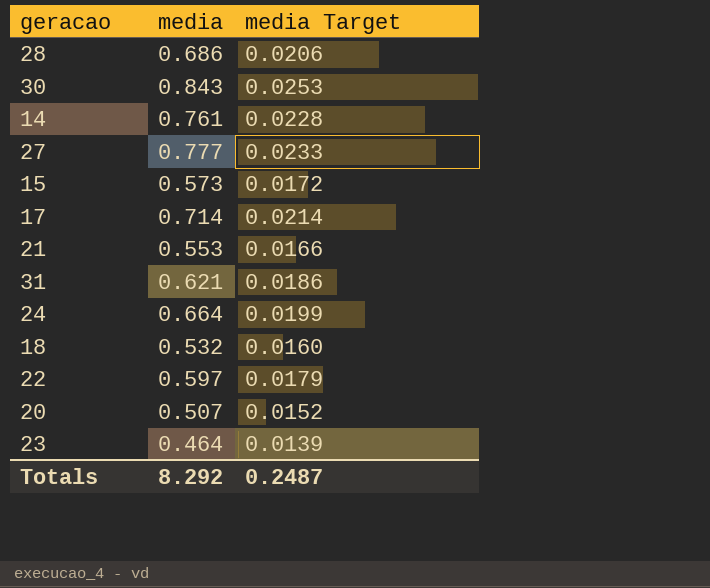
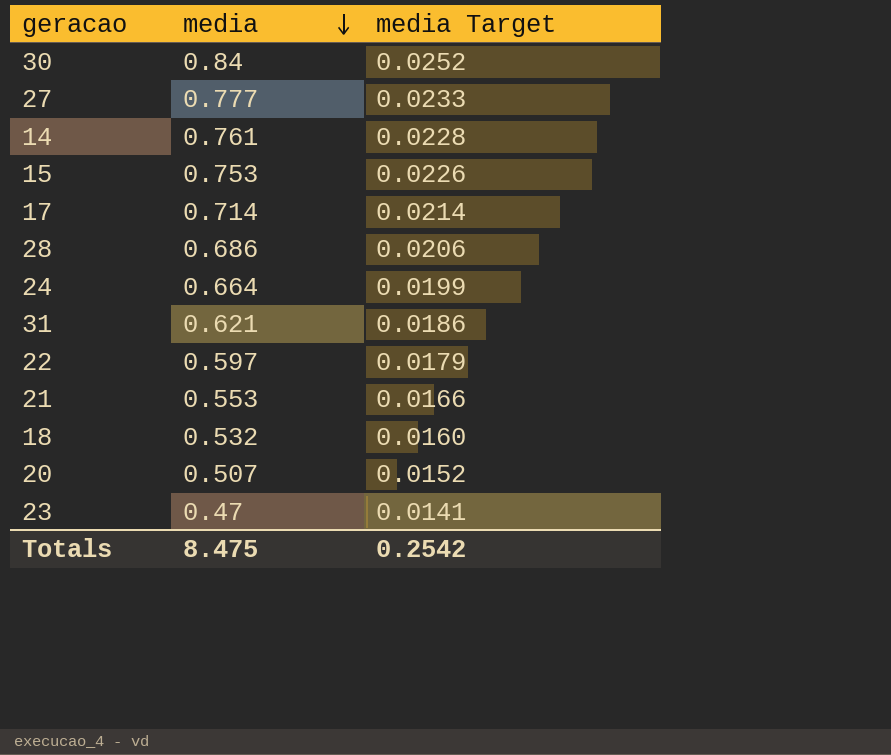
row order: none -> media descending
30 | media: 0.843 -> 0.84
30 | media Target: 0.0253 -> 0.0252
15 | media: 0.573 -> 0.753
15 | media Target: 0.0172 -> 0.0226
23 | media: 0.464 -> 0.47
23 | media Target: 0.0139 -> 0.0141
Totals | media: 8.292 -> 8.475
Totals | media Target: 0.2487 -> 0.2542

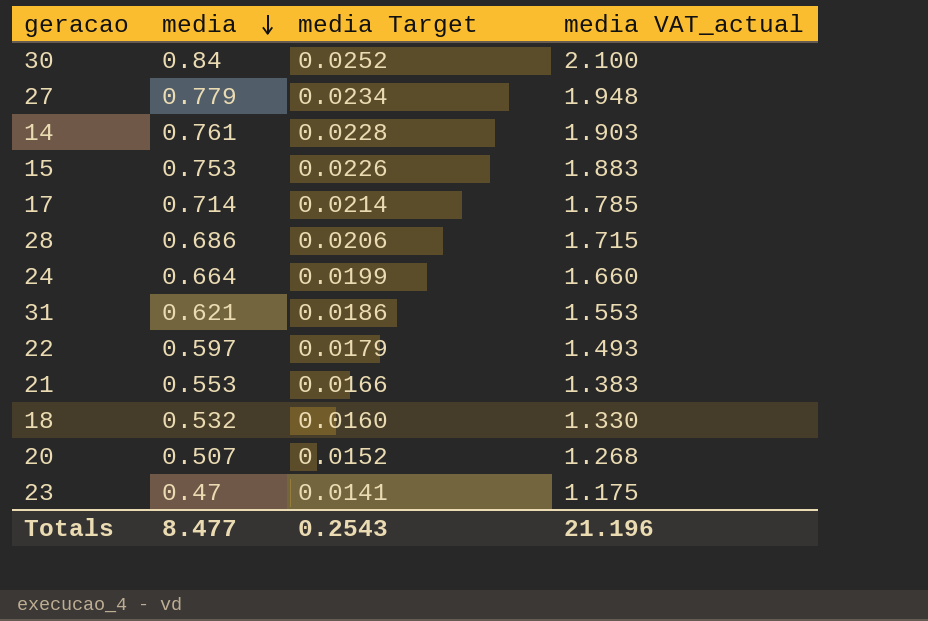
column media VAT_actual | formula: none -> [media] * 2.5
27 | media: 0.777 -> 0.779
27 | media Target: 0.0233 -> 0.0234
Totals | media: 8.475 -> 8.477
Totals | media Target: 0.2542 -> 0.2543

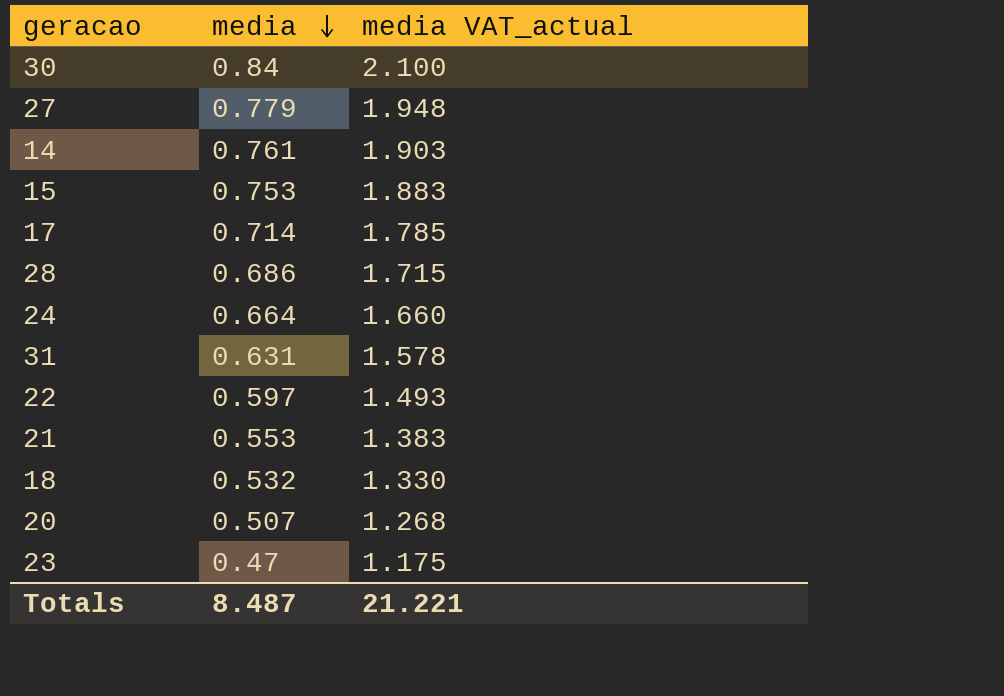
column media Target | formula: [media] * 0.03 -> none
31 | media: 0.621 -> 0.631
31 | media VAT_actual: 1.553 -> 1.578
Totals | media: 8.477 -> 8.487
Totals | media VAT_actual: 21.196 -> 21.221

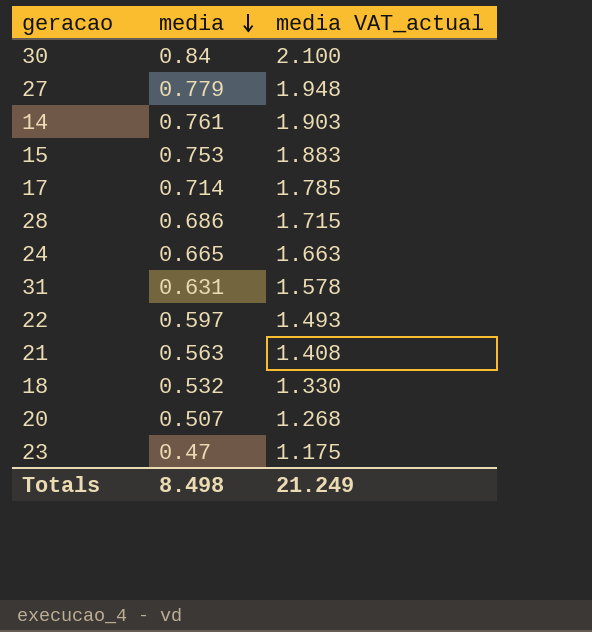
24 | media: 0.664 -> 0.665
24 | media VAT_actual: 1.660 -> 1.663
21 | media: 0.553 -> 0.563
21 | media VAT_actual: 1.383 -> 1.408
Totals | media: 8.487 -> 8.498
Totals | media VAT_actual: 21.221 -> 21.249

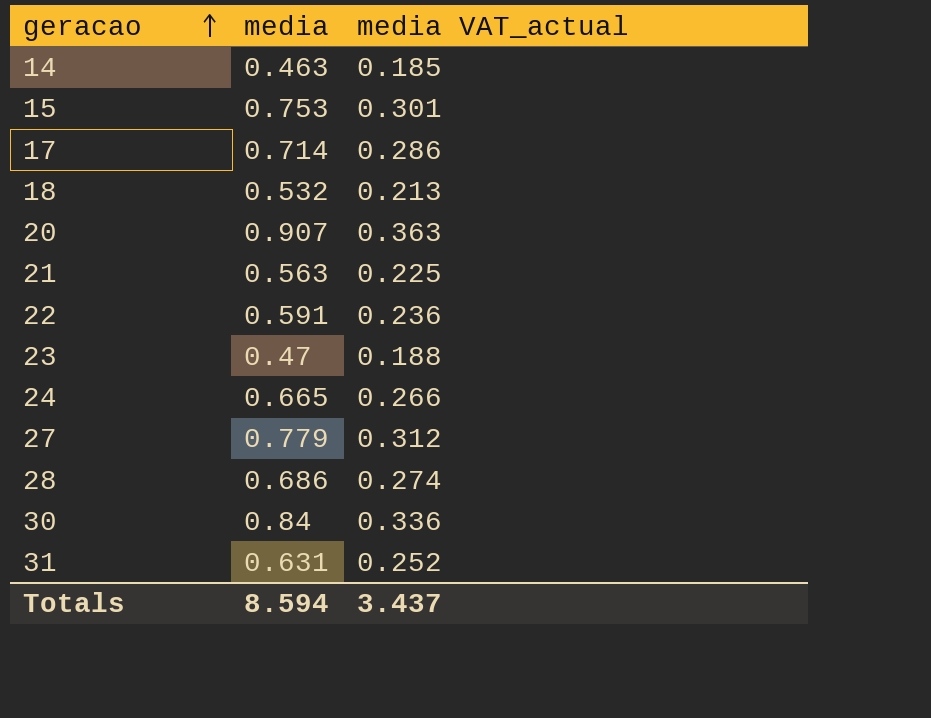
row order: media descending -> geracao ascending
column media VAT_actual | formula: [media] * 2.5 -> [media] * 0.4
14 | media: 0.761 -> 0.463
20 | media: 0.507 -> 0.907
22 | media: 0.597 -> 0.591
Totals | media: 8.498 -> 8.594
Totals | media VAT_actual: 21.249 -> 3.437

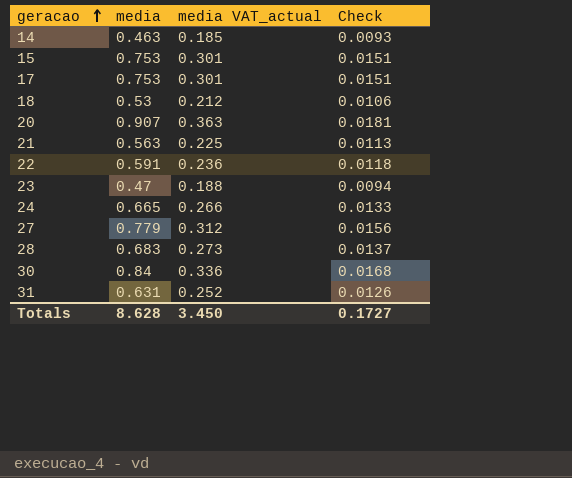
column Check | formula: none -> [media] * 0.02
17 | media: 0.714 -> 0.753
17 | media VAT_actual: 0.286 -> 0.301
18 | media: 0.532 -> 0.53
18 | media VAT_actual: 0.213 -> 0.212
28 | media: 0.686 -> 0.683
28 | media VAT_actual: 0.274 -> 0.273
Totals | media: 8.594 -> 8.628
Totals | media VAT_actual: 3.437 -> 3.450

